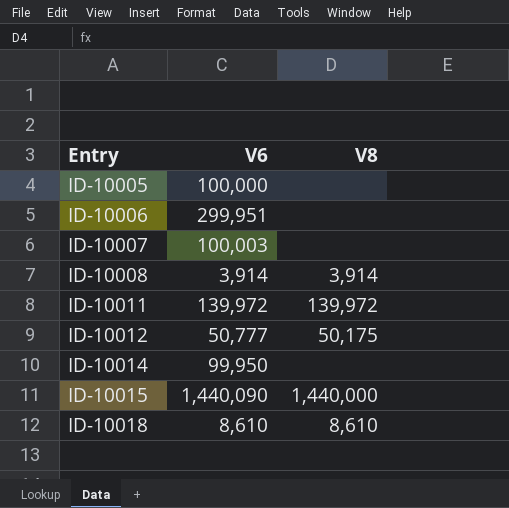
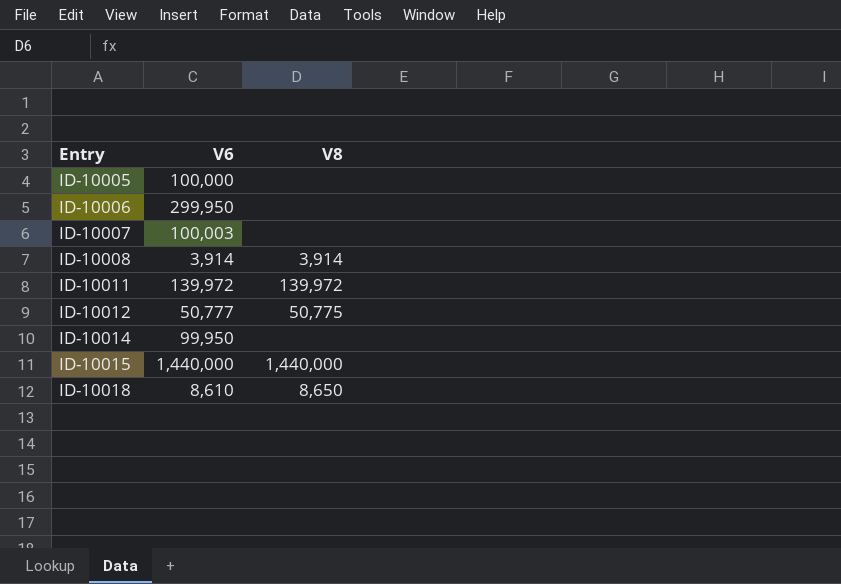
ID-10006 | V6: 299,951 -> 299,950
ID-10012 | V8: 50,175 -> 50,775
ID-10015 | V6: 1,440,090 -> 1,440,000
ID-10018 | V8: 8,610 -> 8,650

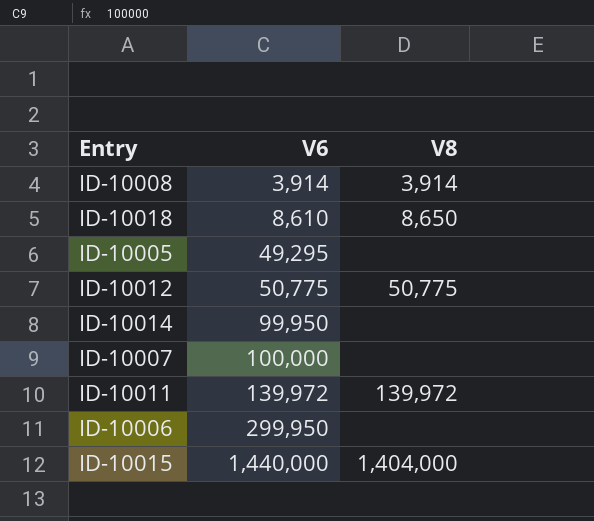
row order: Entry ascending -> V6 ascending
ID-10005 | V6: 100,000 -> 49,295
ID-10012 | V6: 50,777 -> 50,775
ID-10007 | V6: 100,003 -> 100,000
ID-10015 | V8: 1,440,000 -> 1,404,000

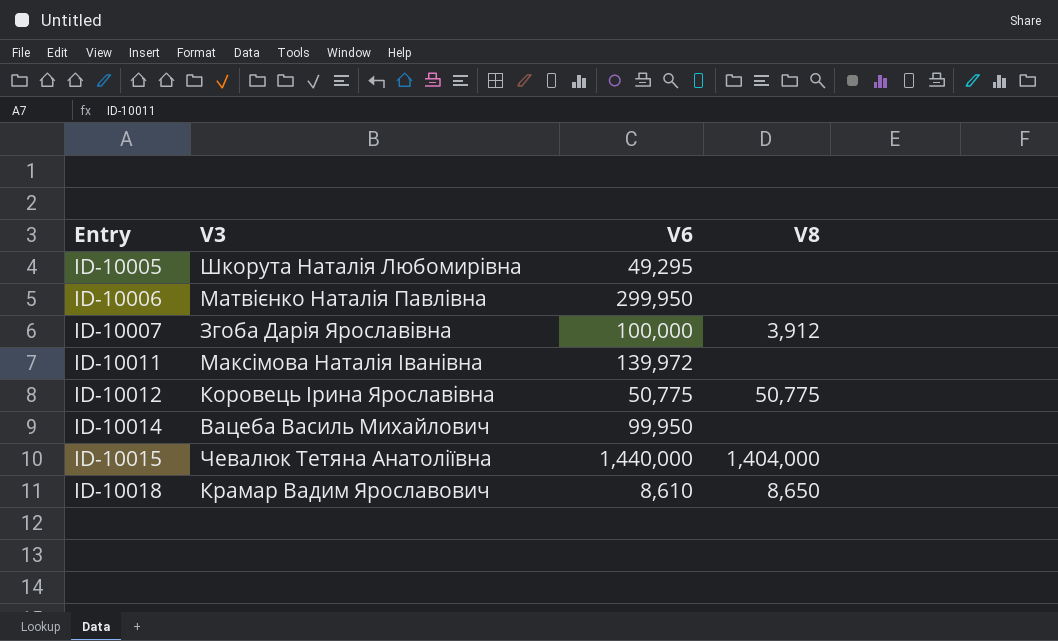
row order: V6 ascending -> Entry ascending
column V3 | position: none -> 2
row ID-10008: 3,914 | 3,914 -> none
ID-10007 | V8: none -> 3,912
ID-10011 | V8: 139,972 -> none

